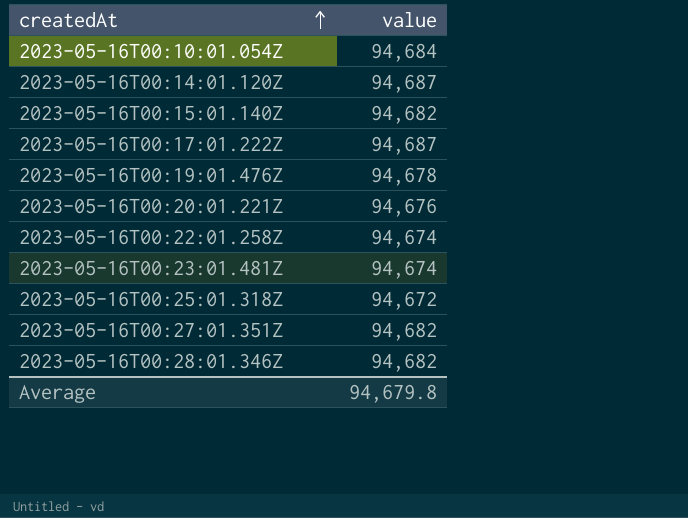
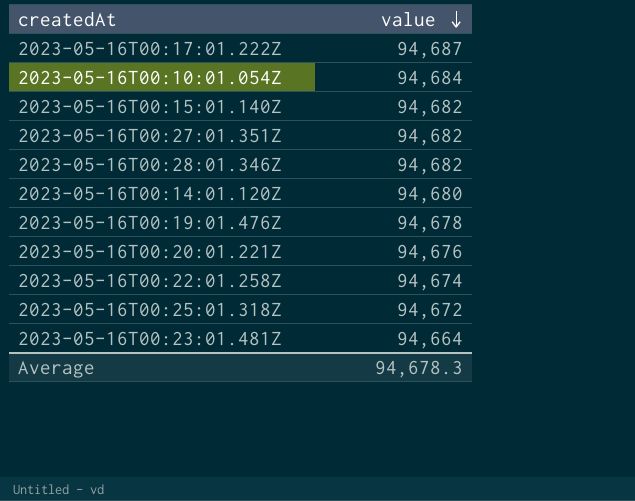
row order: createdAt ascending -> value descending
2023-05-16T00:14:01.120Z | value: 94,687 -> 94,680
2023-05-16T00:23:01.481Z | value: 94,674 -> 94,664
Average | value: 94,679.8 -> 94,678.3

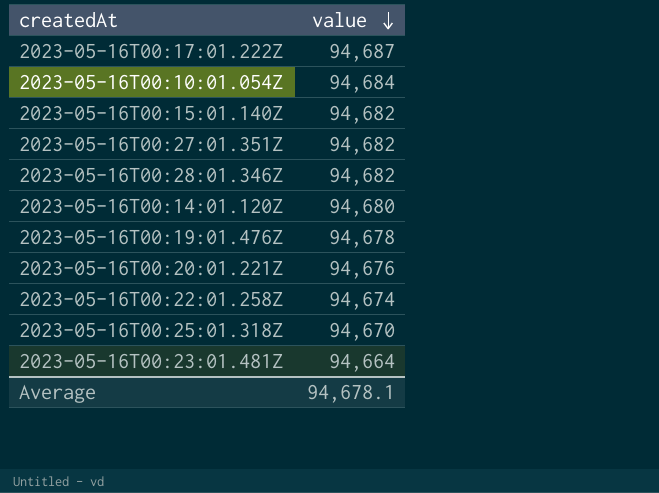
2023-05-16T00:25:01.318Z | value: 94,672 -> 94,670
Average | value: 94,678.3 -> 94,678.1

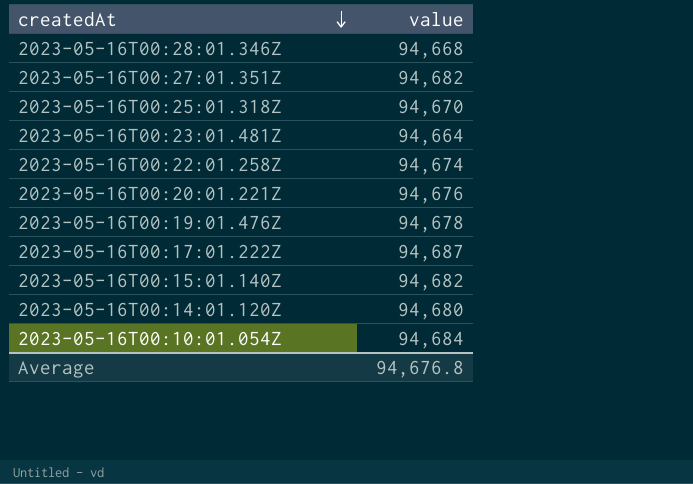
row order: value descending -> createdAt descending
2023-05-16T00:28:01.346Z | value: 94,682 -> 94,668
Average | value: 94,678.1 -> 94,676.8

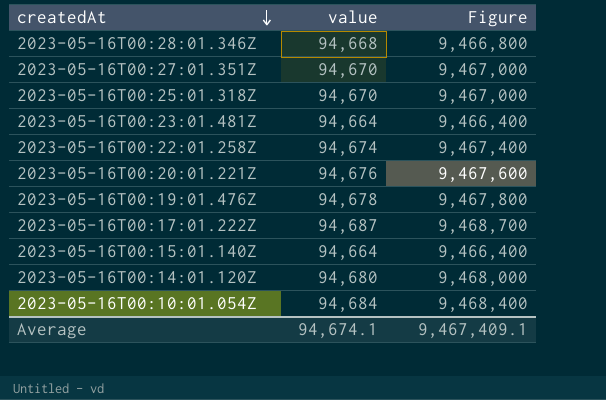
column Figure | formula: none -> [value] * 100
2023-05-16T00:27:01.351Z | value: 94,682 -> 94,670
2023-05-16T00:15:01.140Z | value: 94,682 -> 94,664
Average | value: 94,676.8 -> 94,674.1

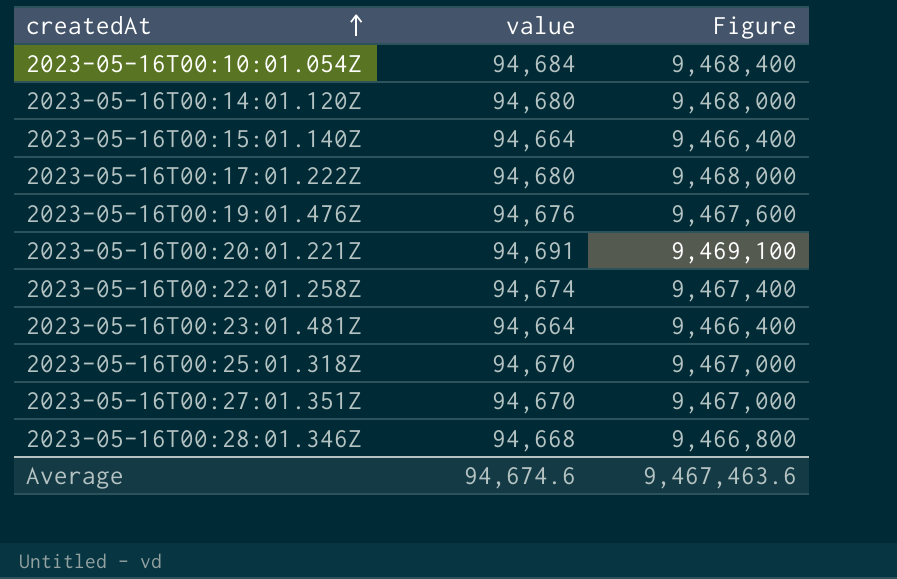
row order: createdAt descending -> createdAt ascending
2023-05-16T00:17:01.222Z | value: 94,687 -> 94,680
2023-05-16T00:17:01.222Z | Figure: 9,468,700 -> 9,468,000
2023-05-16T00:19:01.476Z | value: 94,678 -> 94,676
2023-05-16T00:19:01.476Z | Figure: 9,467,800 -> 9,467,600
2023-05-16T00:20:01.221Z | value: 94,676 -> 94,691
2023-05-16T00:20:01.221Z | Figure: 9,467,600 -> 9,469,100
Average | value: 94,674.1 -> 94,674.6
Average | Figure: 9,467,409.1 -> 9,467,463.6

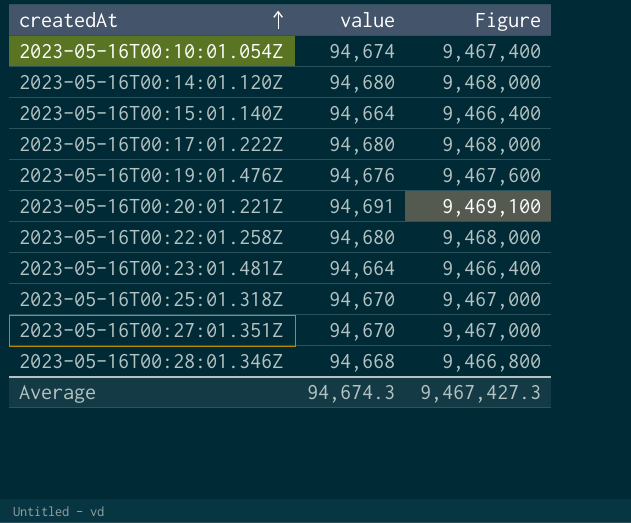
2023-05-16T00:10:01.054Z | value: 94,684 -> 94,674
2023-05-16T00:10:01.054Z | Figure: 9,468,400 -> 9,467,400
2023-05-16T00:22:01.258Z | value: 94,674 -> 94,680
2023-05-16T00:22:01.258Z | Figure: 9,467,400 -> 9,468,000
Average | value: 94,674.6 -> 94,674.3
Average | Figure: 9,467,463.6 -> 9,467,427.3

